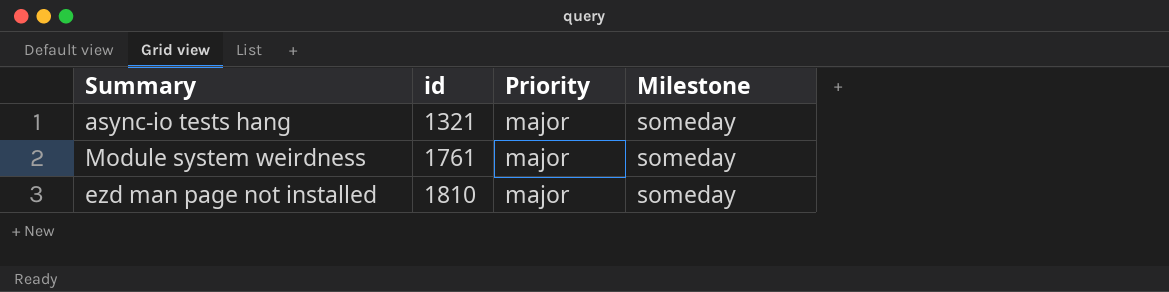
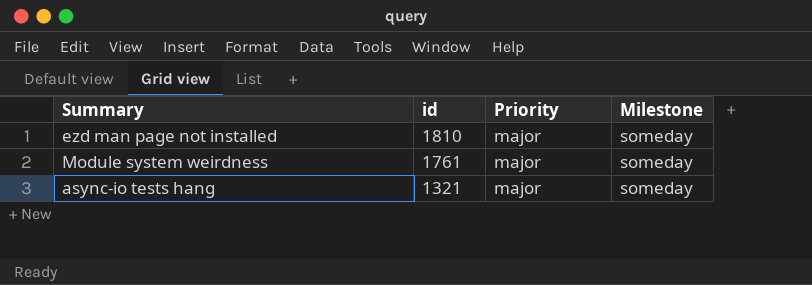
row order: id ascending -> id descending

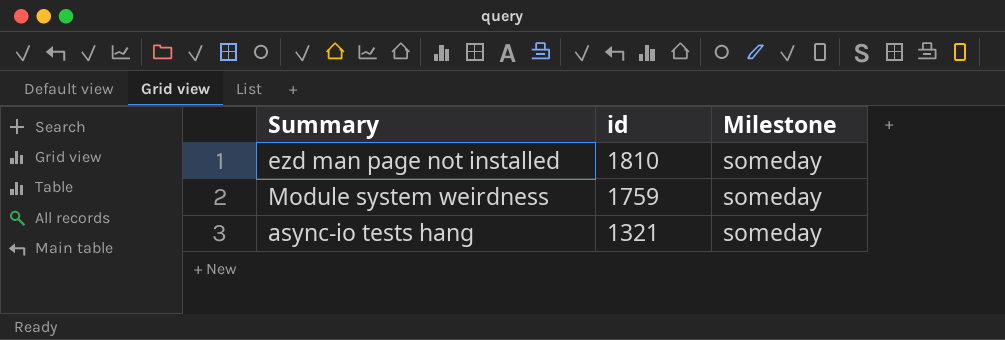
column Priority | position: 3 -> none
Module system weirdness | id: 1761 -> 1759

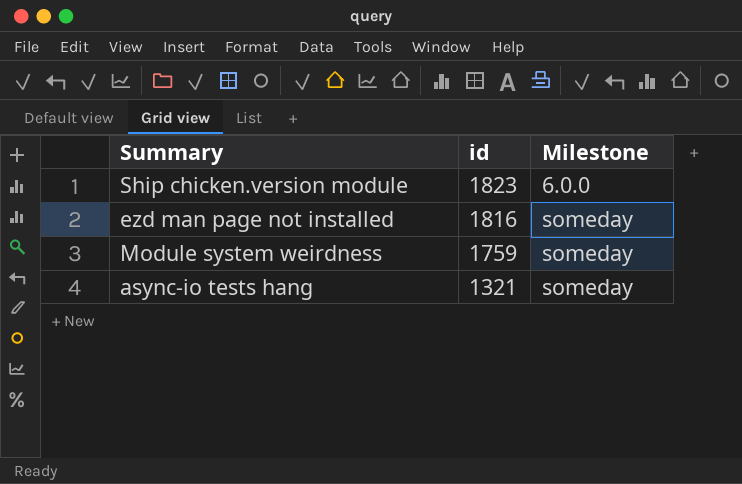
row Ship chicken.version module: none -> 1823 | 6.0.0
ezd man page not installed | id: 1810 -> 1816

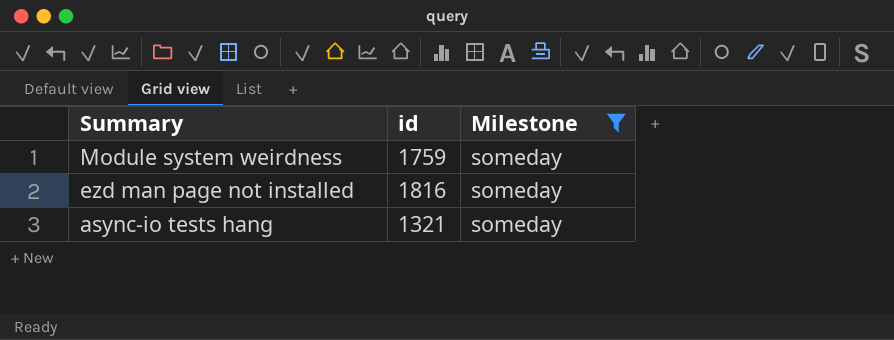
filter: none -> Milestone = someday
row order: id descending -> Summary descending

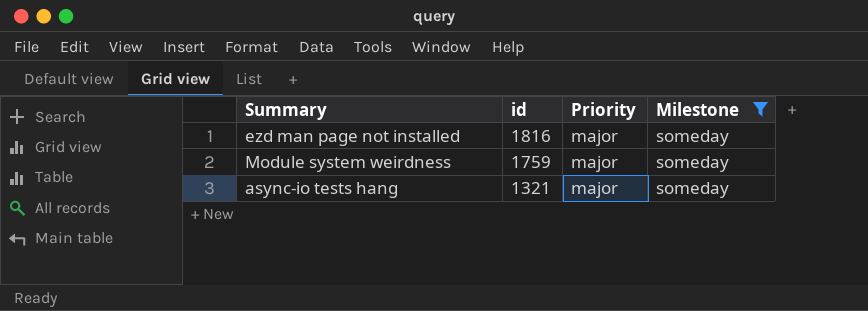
row order: Summary descending -> id descending
column Priority | position: none -> 3

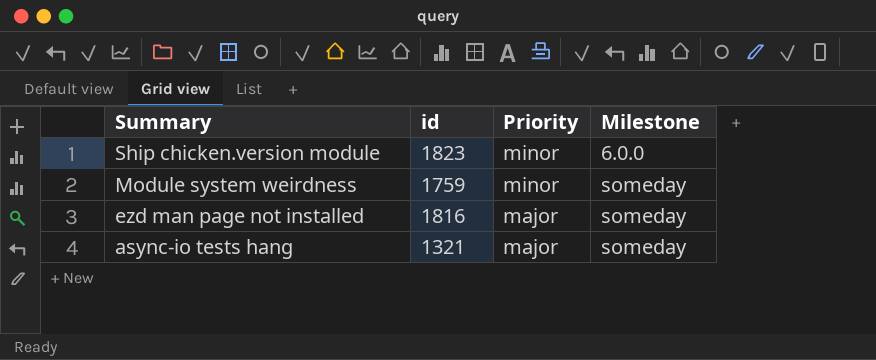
filter: Milestone = someday -> none
row order: id descending -> Summary descending
Module system weirdness | Priority: major -> minor

